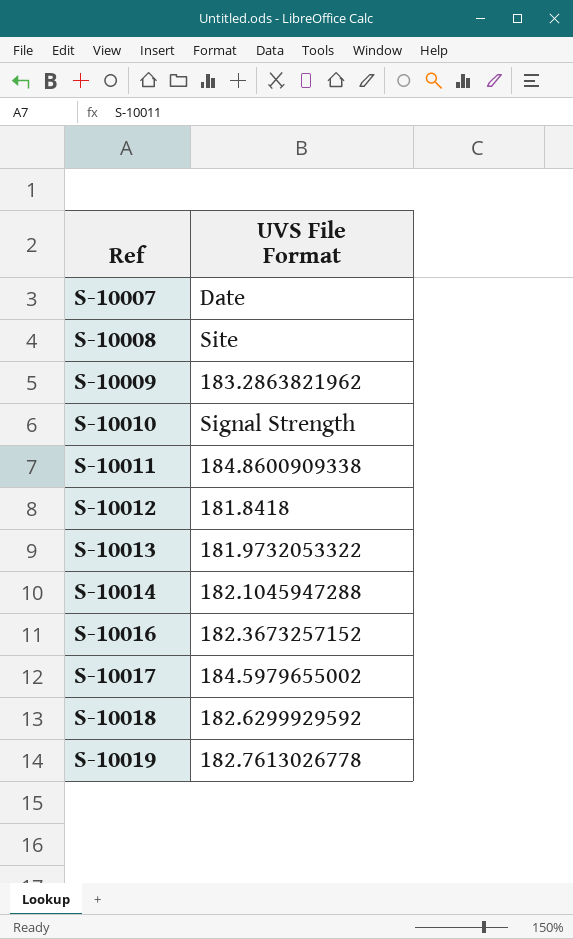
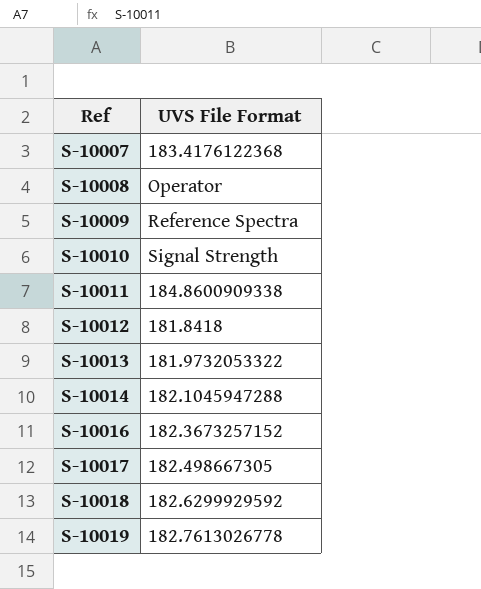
S-10007 | UVS File Format: Date -> 183.4176122368
S-10008 | UVS File Format: Site -> Operator
S-10009 | UVS File Format: 183.2863821962 -> Reference Spectra
S-10017 | UVS File Format: 184.5979655002 -> 182.498667305

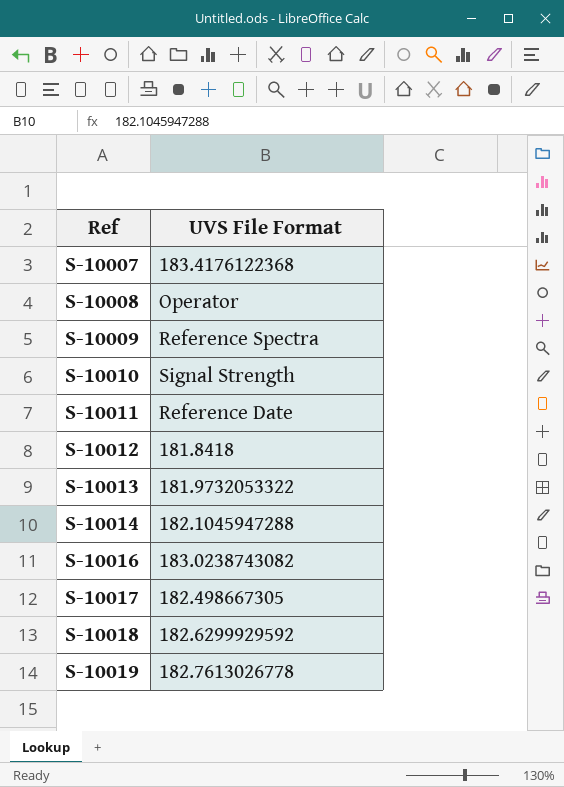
S-10011 | UVS File Format: 184.8600909338 -> Reference Date
S-10016 | UVS File Format: 182.3673257152 -> 183.0238743082

